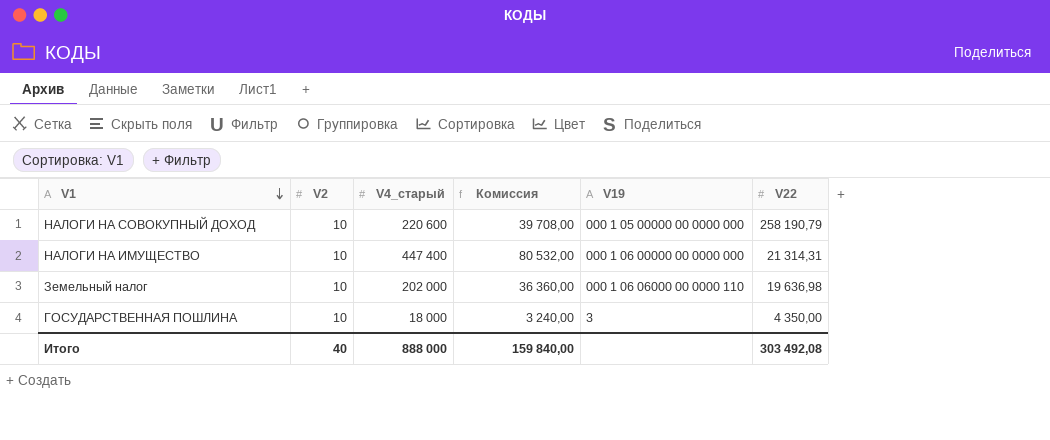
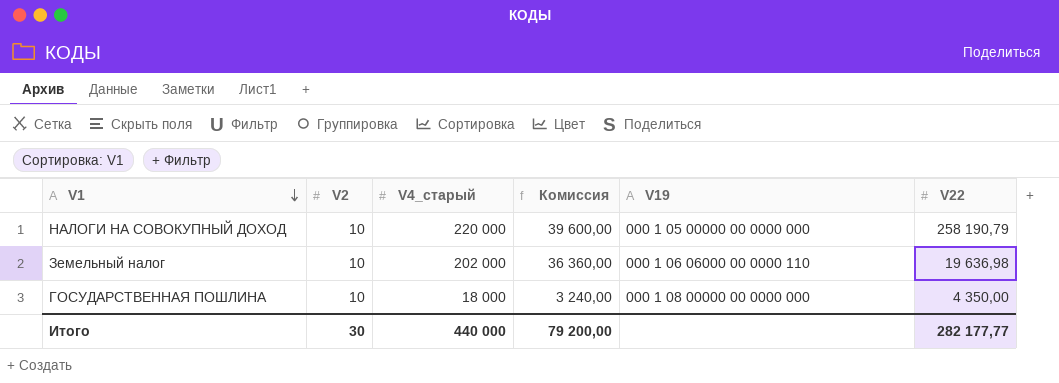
row НАЛОГИ НА ИМУЩЕСТВО: 10 | 447 400 | 80 532,00 | 000 1 06 00000 00 0000 000 | 21 314,31 -> none
НАЛОГИ НА СОВОКУПНЫЙ ДОХОД | V4_старый: 220 600 -> 220 000
НАЛОГИ НА СОВОКУПНЫЙ ДОХОД | Комиссия: 39 708,00 -> 39 600,00
ГОСУДАРСТВЕННАЯ ПОШЛИНА | V19: 3 -> 000 1 08 00000 00 0000 000
Итого | V2: 40 -> 30
Итого | V4_старый: 888 000 -> 440 000
Итого | Комиссия: 159 840,00 -> 79 200,00
Итого | V22: 303 492,08 -> 282 177,77

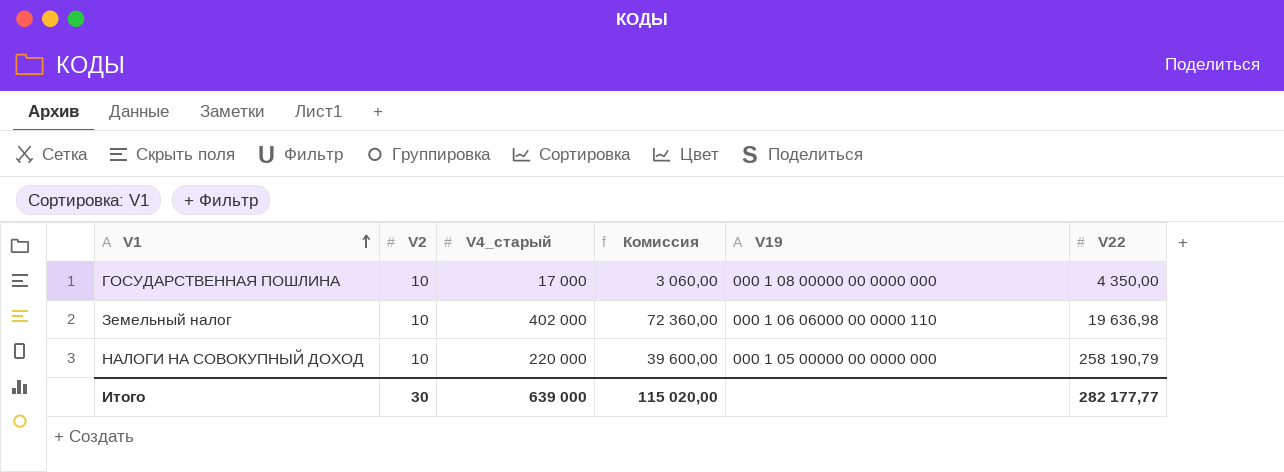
row order: V1 descending -> V1 ascending
ГОСУДАРСТВЕННАЯ ПОШЛИНА | V4_старый: 18 000 -> 17 000
ГОСУДАРСТВЕННАЯ ПОШЛИНА | Комиссия: 3 240,00 -> 3 060,00
Земельный налог | V4_старый: 202 000 -> 402 000
Земельный налог | Комиссия: 36 360,00 -> 72 360,00
Итого | V4_старый: 440 000 -> 639 000
Итого | Комиссия: 79 200,00 -> 115 020,00

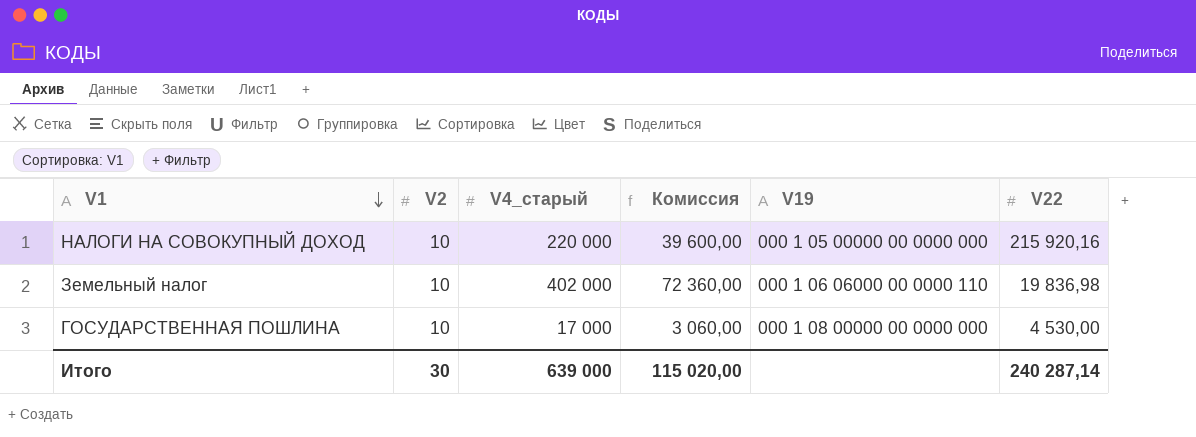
row order: V1 ascending -> V1 descending
НАЛОГИ НА СОВОКУПНЫЙ ДОХОД | V22: 258 190,79 -> 215 920,16
Земельный налог | V22: 19 636,98 -> 19 836,98
ГОСУДАРСТВЕННАЯ ПОШЛИНА | V22: 4 350,00 -> 4 530,00
Итого | V22: 282 177,77 -> 240 287,14

